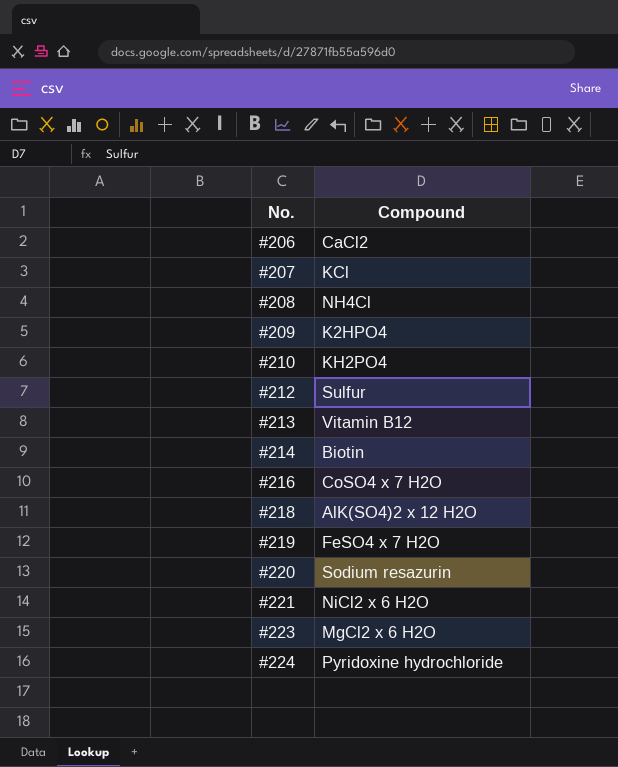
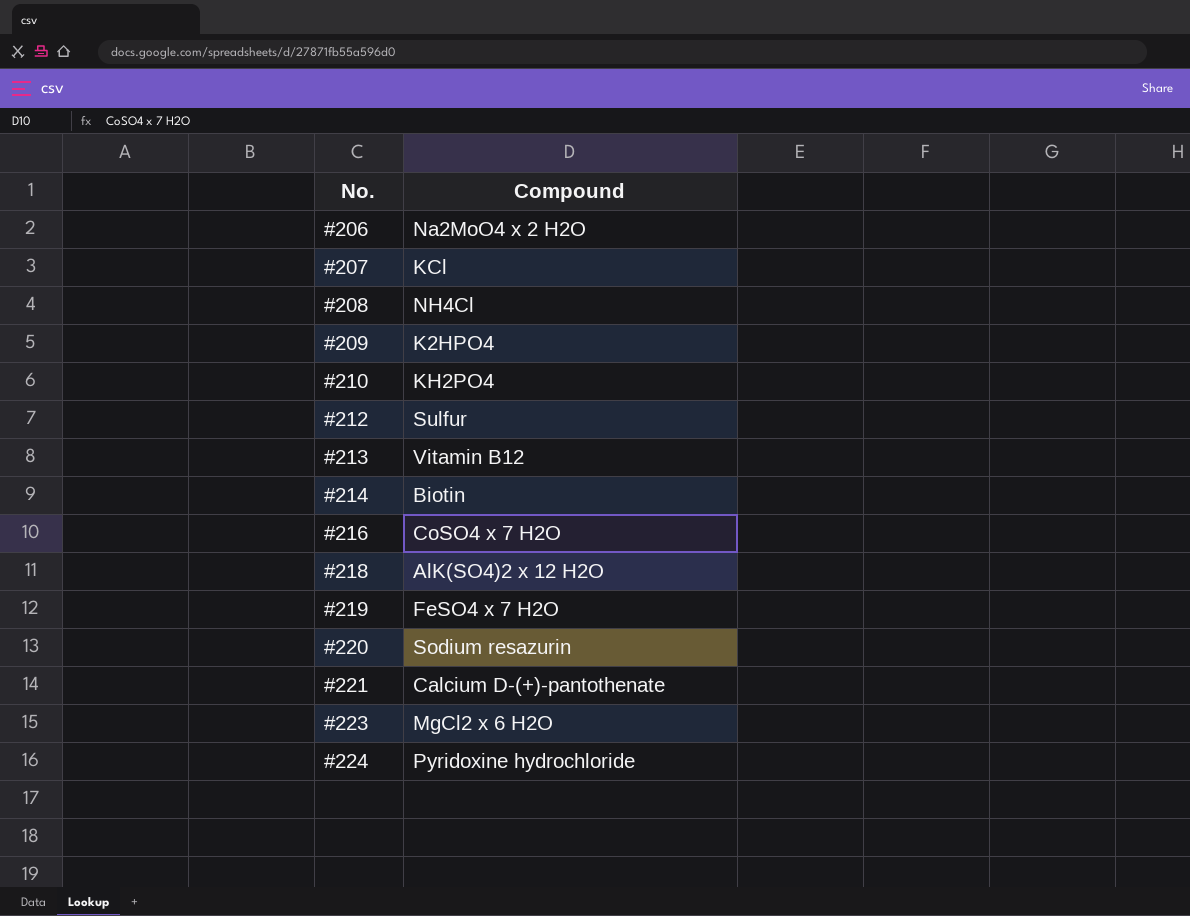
#206 | Compound: CaCl2 -> Na2MoO4 x 2 H2O
#221 | Compound: NiCl2 x 6 H2O -> Calcium D-(+)-pantothenate

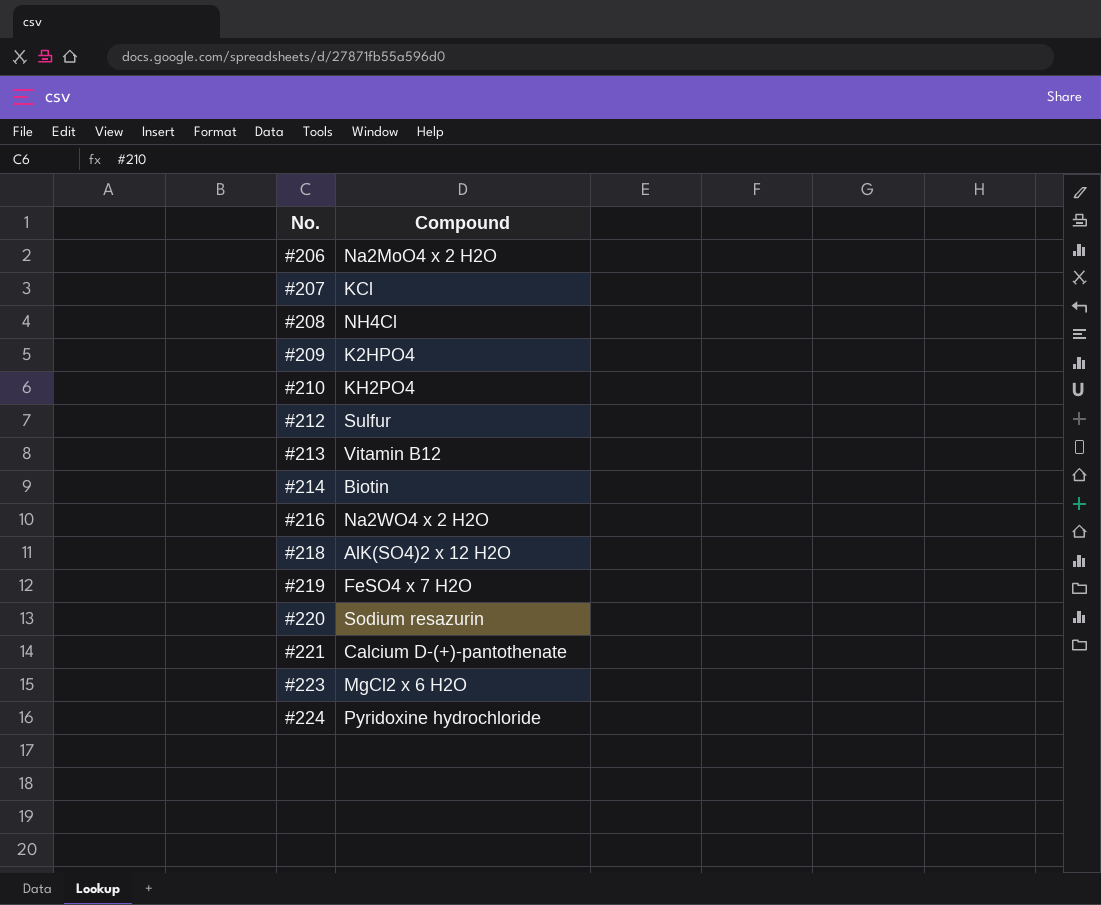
#216 | Compound: CoSO4 x 7 H2O -> Na2WO4 x 2 H2O

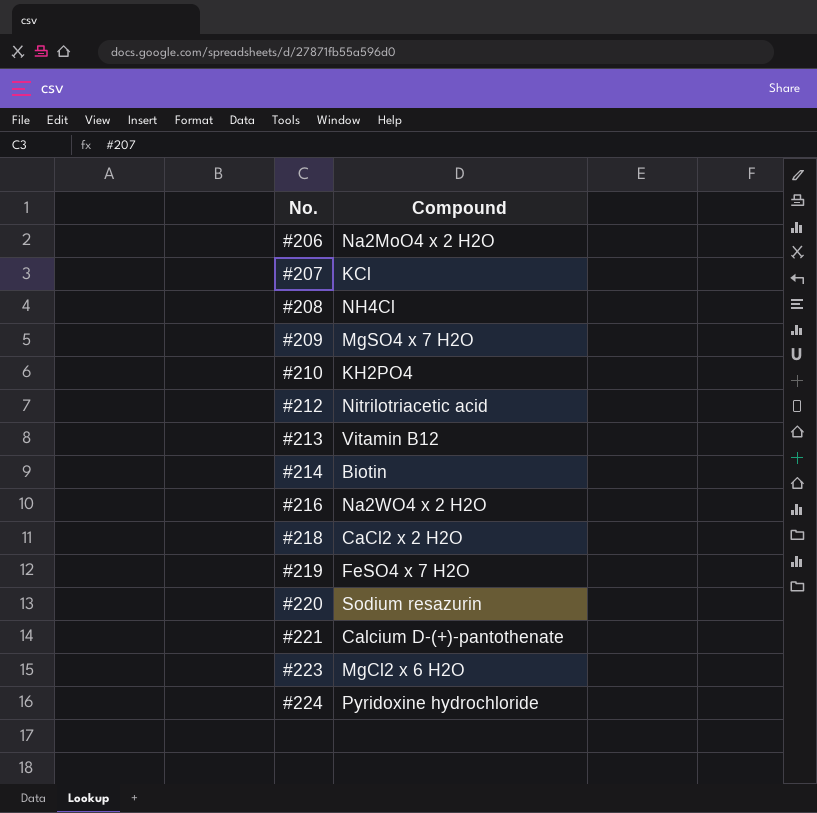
#209 | Compound: K2HPO4 -> MgSO4 x 7 H2O
#212 | Compound: Sulfur -> Nitrilotriacetic acid
#218 | Compound: AlK(SO4)2 x 12 H2O -> CaCl2 x 2 H2O

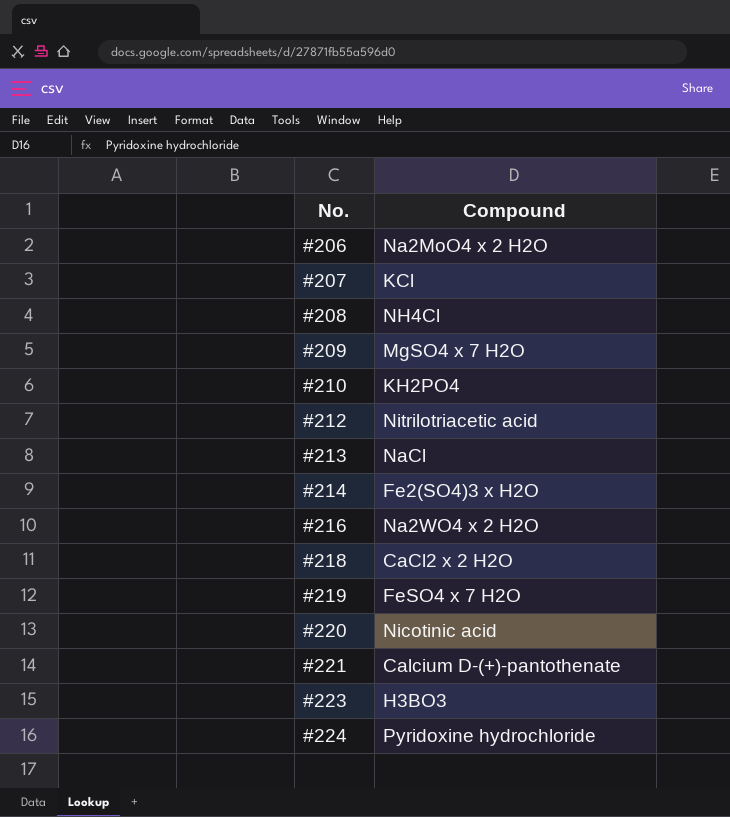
#213 | Compound: Vitamin B12 -> NaCl
#214 | Compound: Biotin -> Fe2(SO4)3 x H2O
#220 | Compound: Sodium resazurin -> Nicotinic acid
#223 | Compound: MgCl2 x 6 H2O -> H3BO3

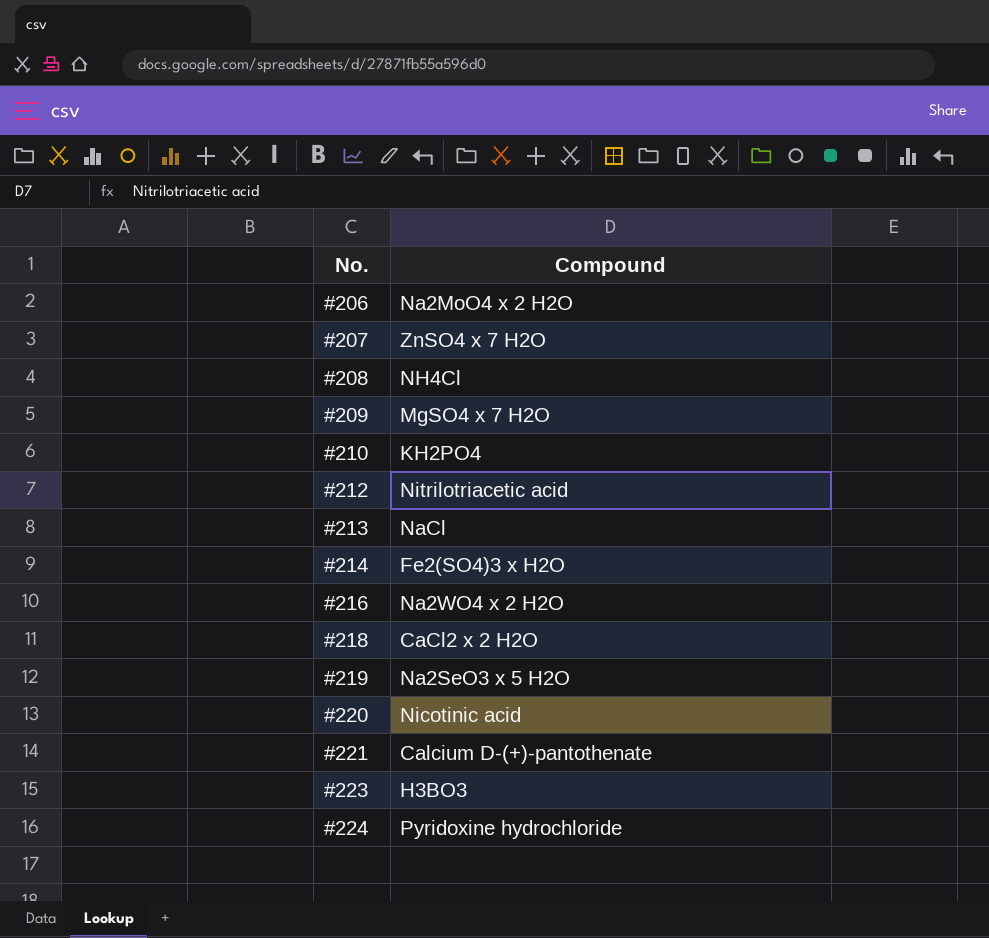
#207 | Compound: KCl -> ZnSO4 x 7 H2O
#219 | Compound: FeSO4 x 7 H2O -> Na2SeO3 x 5 H2O

